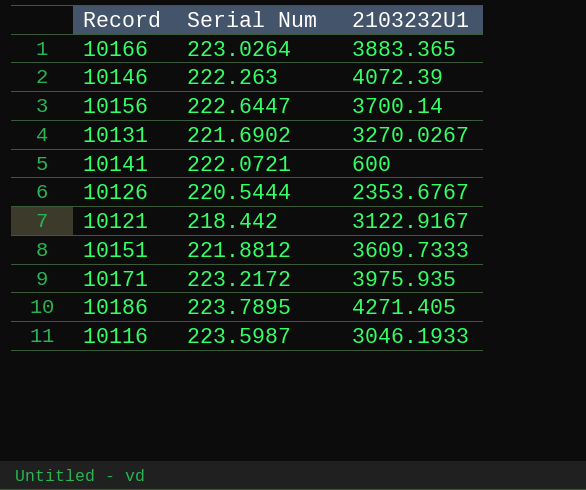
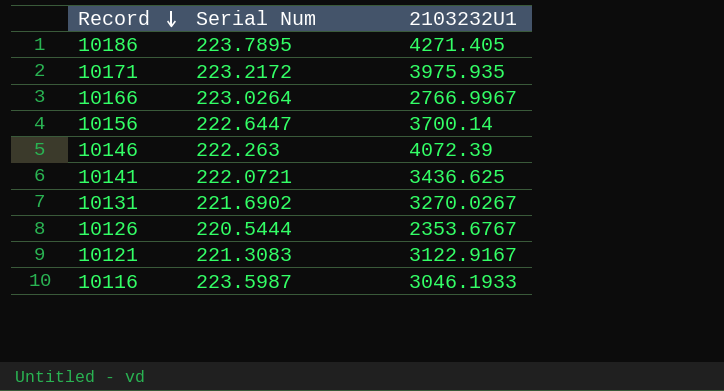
row order: none -> Record descending
row 10151: 221.8812 | 3609.7333 -> none
10166 | 2103232U1: 3883.365 -> 2766.9967
10141 | 2103232U1: 600 -> 3436.625
10121 | Serial Num: 218.442 -> 221.3083

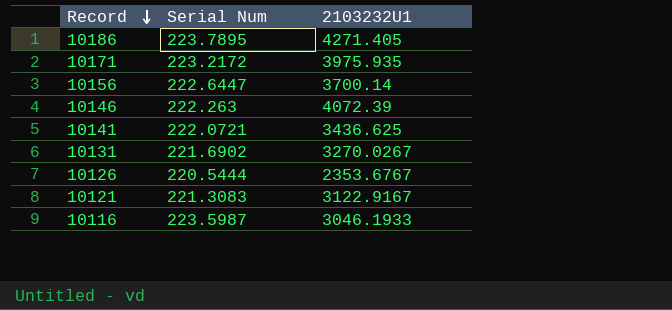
row 10166: 223.0264 | 2766.9967 -> none

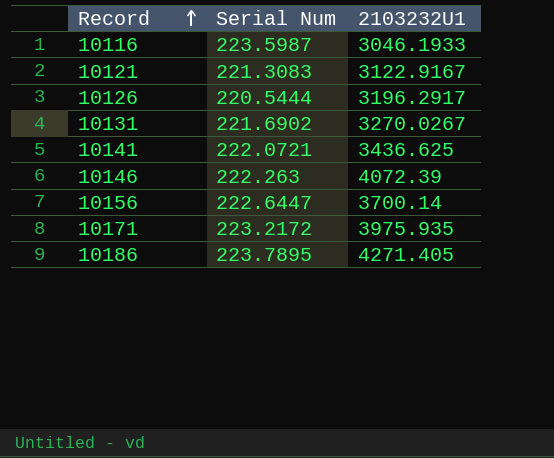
row order: Record descending -> Record ascending
10126 | 2103232U1: 2353.6767 -> 3196.2917

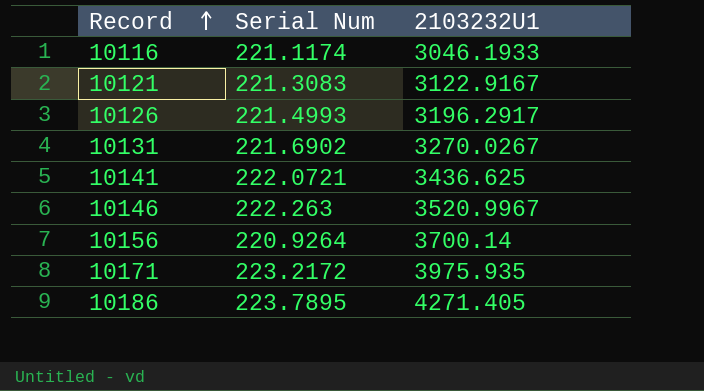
10116 | Serial Num: 223.5987 -> 221.1174
10126 | Serial Num: 220.5444 -> 221.4993
10146 | 2103232U1: 4072.39 -> 3520.9967
10156 | Serial Num: 222.6447 -> 220.9264

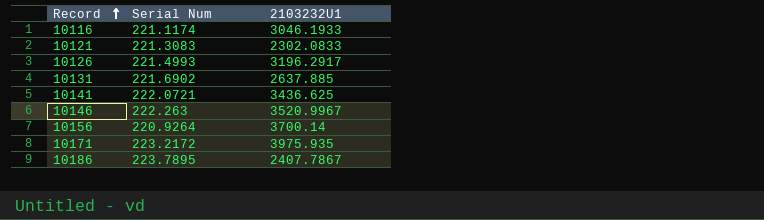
10121 | 2103232U1: 3122.9167 -> 2302.0833
10131 | 2103232U1: 3270.0267 -> 2637.885
10186 | 2103232U1: 4271.405 -> 2407.7867

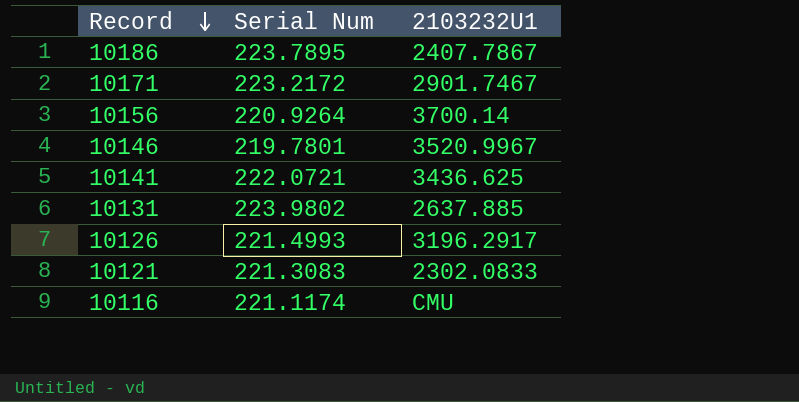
row order: Record ascending -> Record descending
10171 | 2103232U1: 3975.935 -> 2901.7467
10146 | Serial Num: 222.263 -> 219.7801
10131 | Serial Num: 221.6902 -> 223.9802
10116 | 2103232U1: 3046.1933 -> CMU

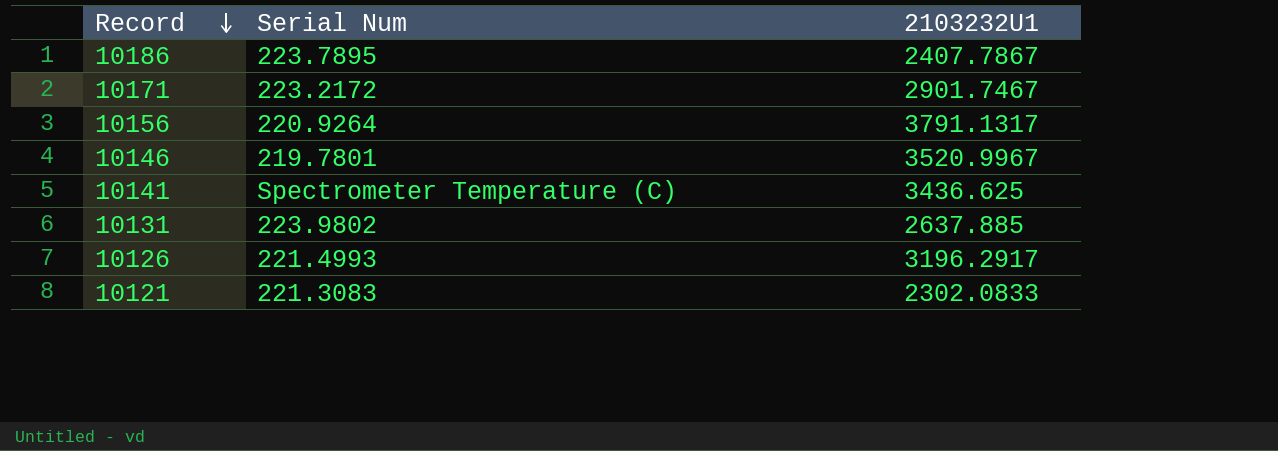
row 10116: 221.1174 | CMU -> none
10156 | 2103232U1: 3700.14 -> 3791.1317
10141 | Serial Num: 222.0721 -> Spectrometer Temperature (C)

